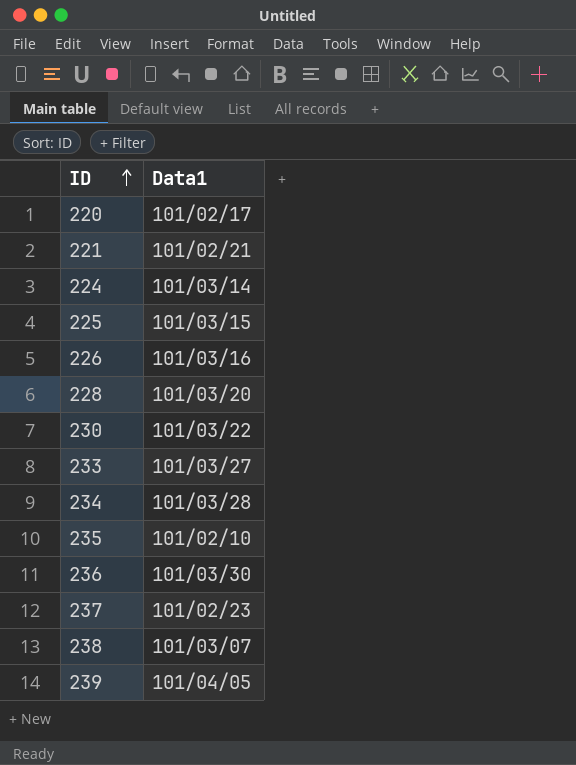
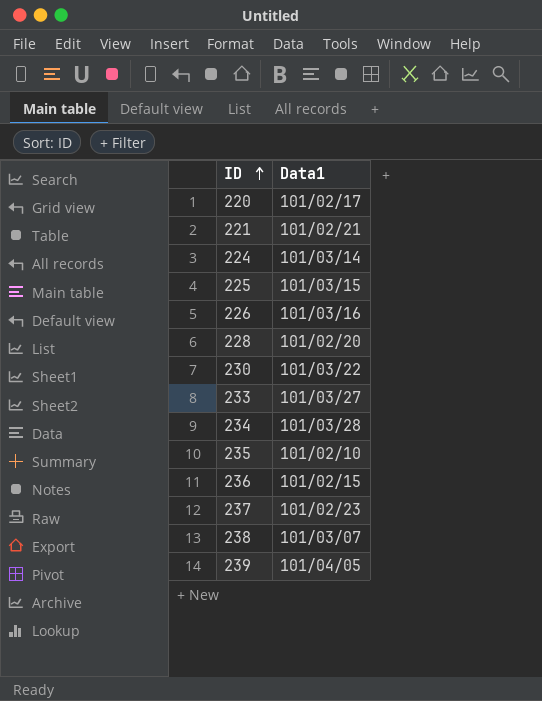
228 | Data1: 101/03/20 -> 101/02/20
236 | Data1: 101/03/30 -> 101/02/15

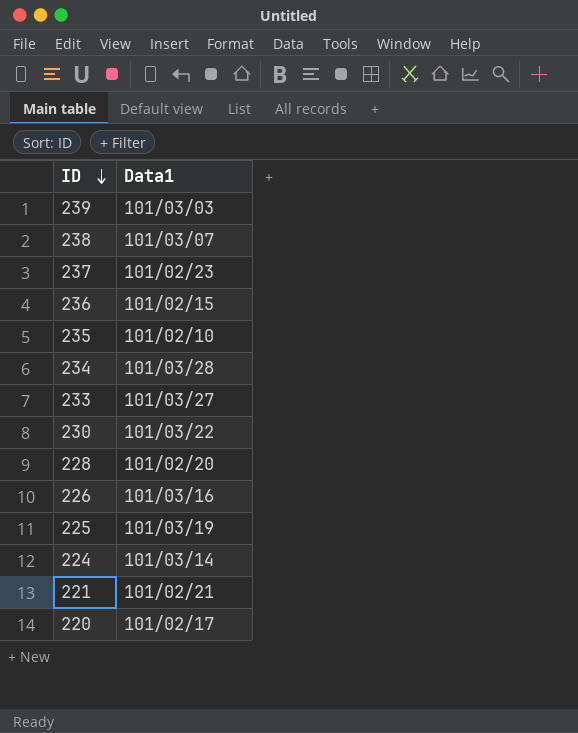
row order: ID ascending -> ID descending
239 | Data1: 101/04/05 -> 101/03/03
225 | Data1: 101/03/15 -> 101/03/19

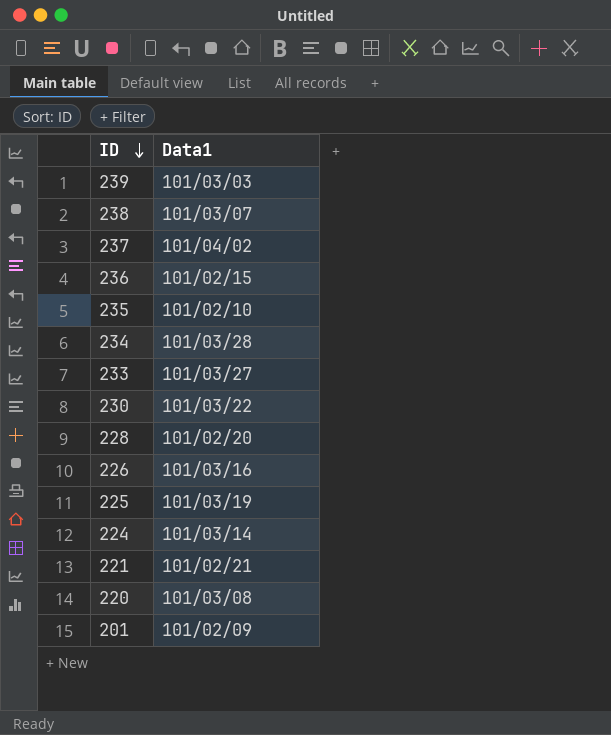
237 | Data1: 101/02/23 -> 101/04/02
220 | Data1: 101/02/17 -> 101/03/08
row 201: none -> 101/02/09

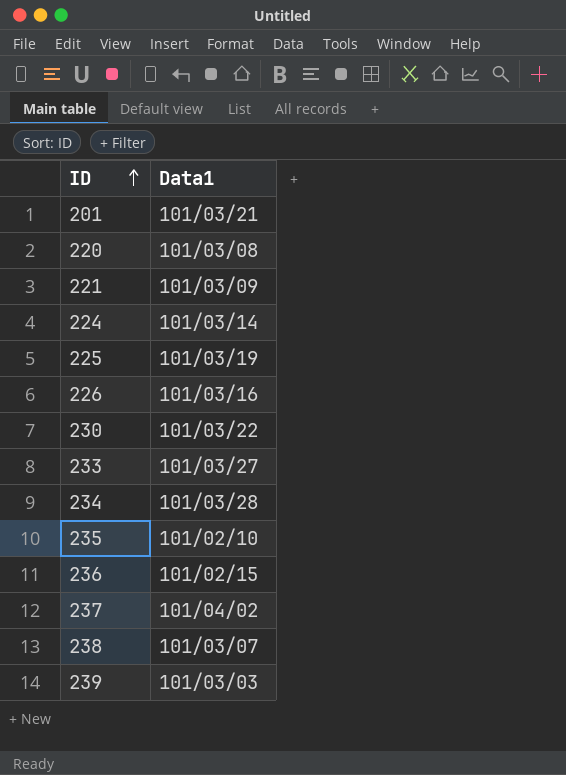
row order: ID descending -> ID ascending
row 228: 101/02/20 -> none
201 | Data1: 101/02/09 -> 101/03/21
221 | Data1: 101/02/21 -> 101/03/09

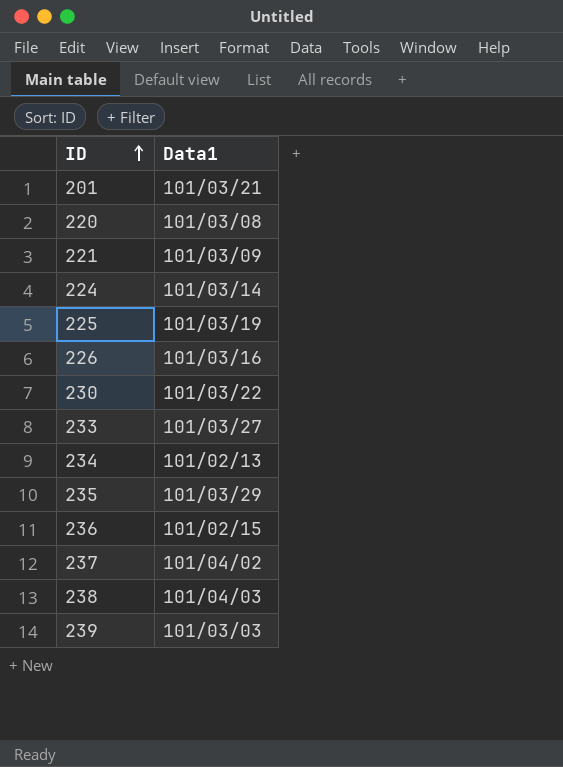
234 | Data1: 101/03/28 -> 101/02/13
235 | Data1: 101/02/10 -> 101/03/29
238 | Data1: 101/03/07 -> 101/04/03

